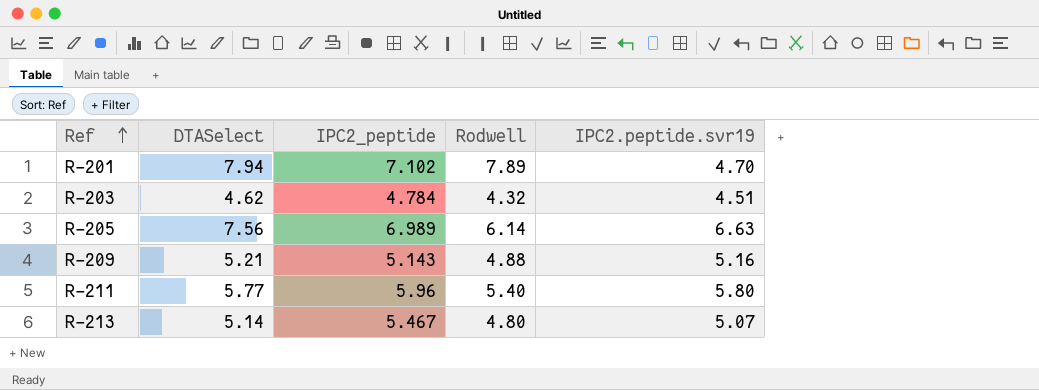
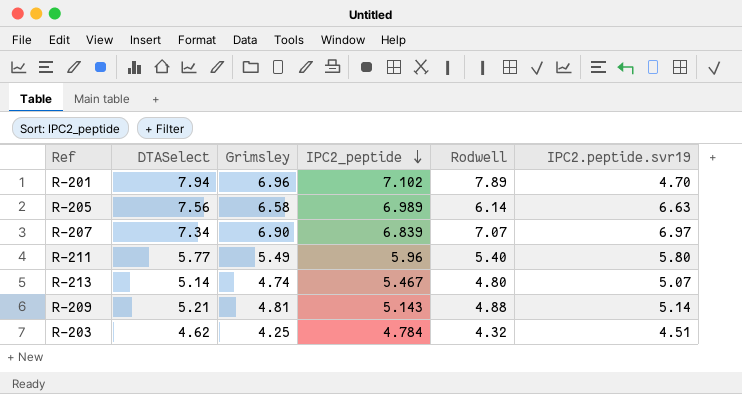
row order: Ref ascending -> IPC2_peptide descending
column Grimsley | position: none -> 3
row R-207: none -> 7.34 | 6.90 | 6.839 | 7.07 | 6.97
R-209 | IPC2.peptide.svr19: 5.16 -> 5.14

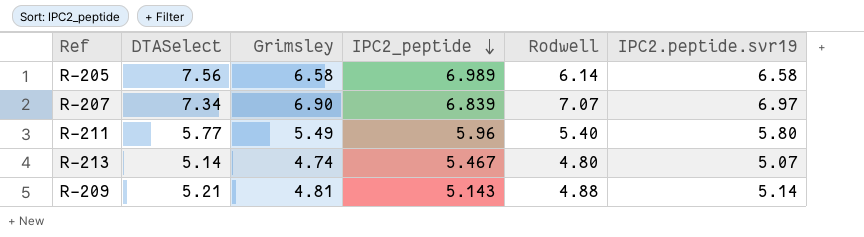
row R-201: 7.94 | 6.96 | 7.102 | 7.89 | 4.70 -> none
row R-203: 4.62 | 4.25 | 4.784 | 4.32 | 4.51 -> none
R-205 | IPC2.peptide.svr19: 6.63 -> 6.58

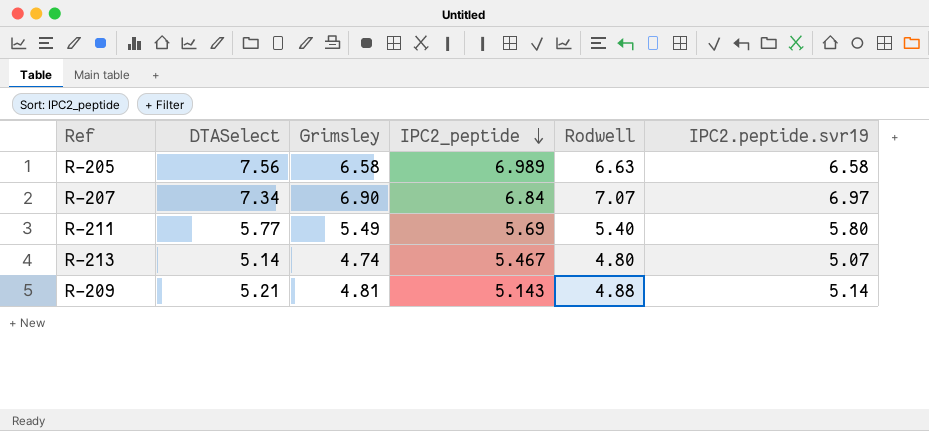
R-205 | Rodwell: 6.14 -> 6.63
R-207 | IPC2_peptide: 6.839 -> 6.84
R-211 | IPC2_peptide: 5.96 -> 5.69

